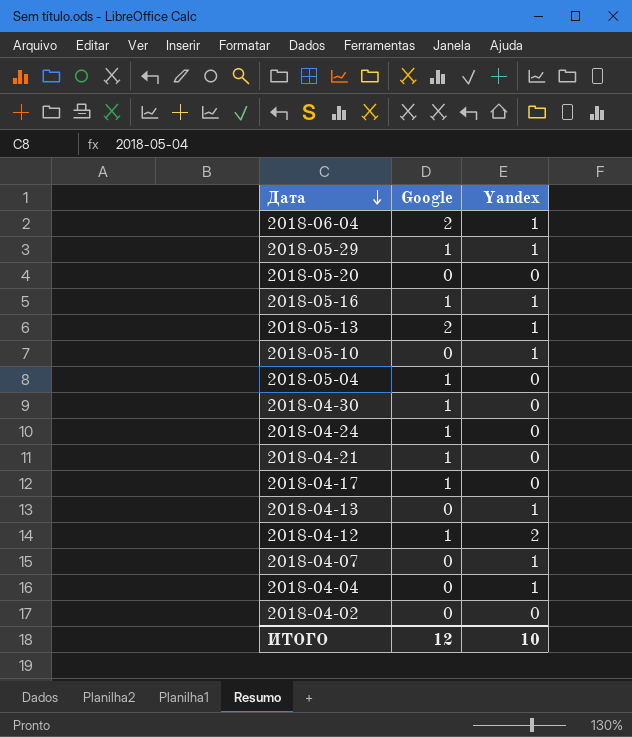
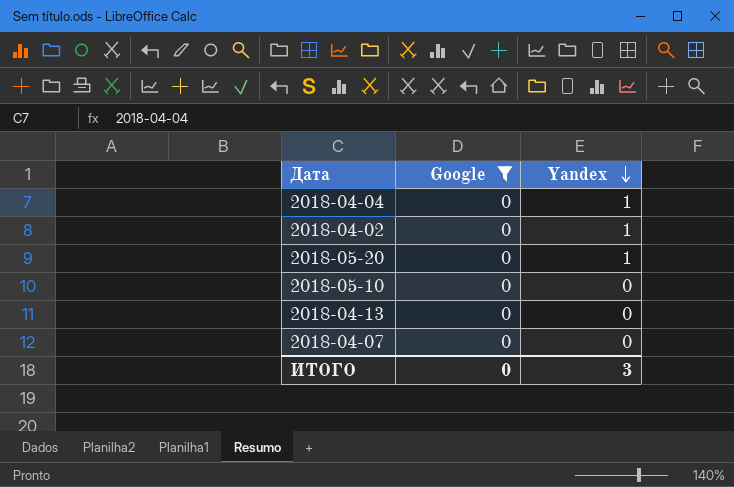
filter: none -> Google = 0
row order: Дата descending -> Yandex descending
2018-04-02 | Yandex: 0 -> 1
2018-05-20 | Yandex: 0 -> 1
2018-05-10 | Yandex: 1 -> 0
2018-04-13 | Yandex: 1 -> 0
2018-04-07 | Yandex: 1 -> 0
ИТОГО | Google: 12 -> 0
ИТОГО | Yandex: 10 -> 3

